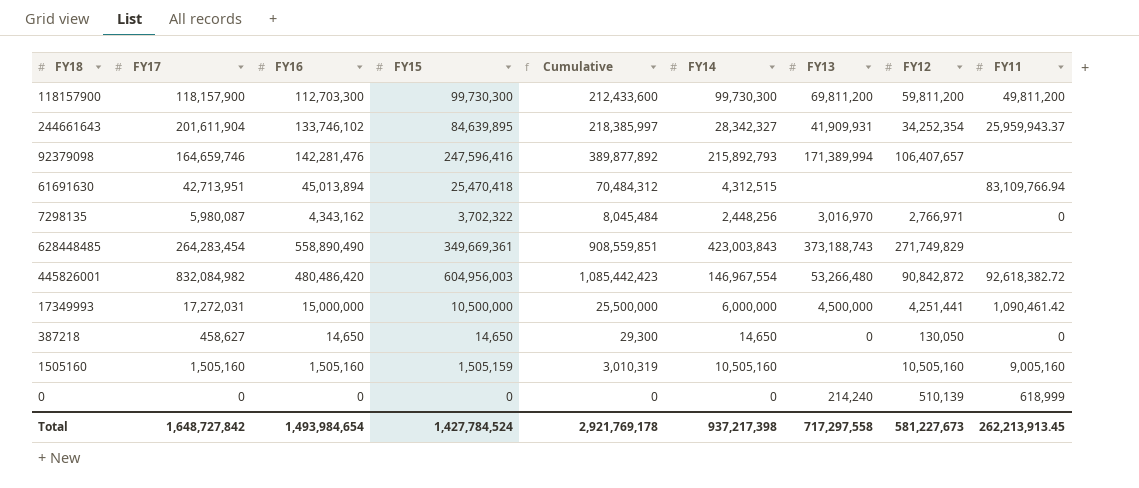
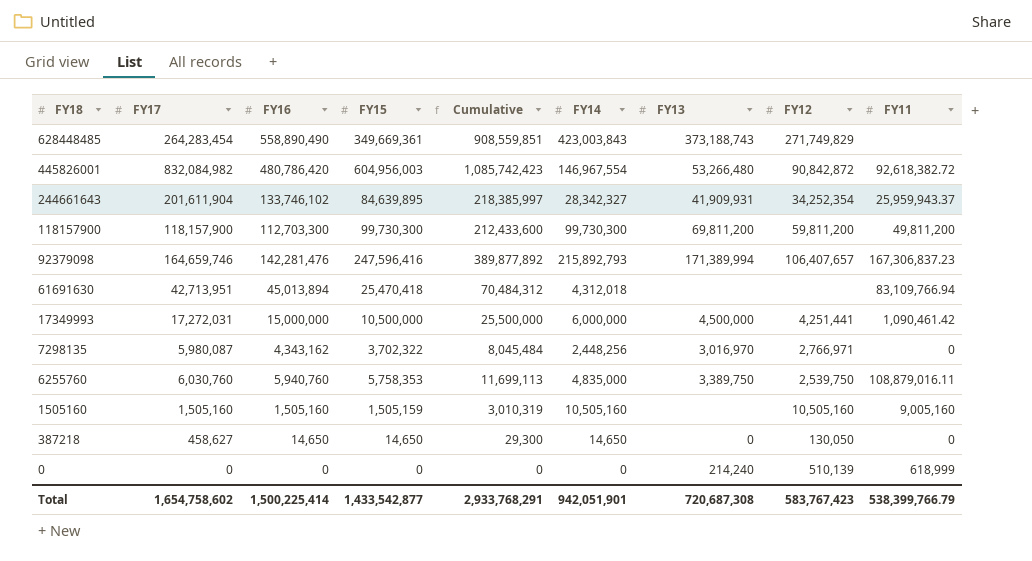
row order: none -> FY18 descending
445826001 | FY16: 480,486,420 -> 480,786,420
445826001 | Cumulative: 1,085,442,423 -> 1,085,742,423
92379098 | FY11: none -> 167,306,837.23
61691630 | FY14: 4,312,515 -> 4,312,018
row 6255760: none -> 6,030,760 | 5,940,760 | 5,758,353 | 11,699,113 | 4,835,000 | 3,389,750 | 2,539,750 | 108,879,016.11
Total | FY17: 1,648,727,842 -> 1,654,758,602
Total | FY16: 1,493,984,654 -> 1,500,225,414
Total | FY15: 1,427,784,524 -> 1,433,542,877
Total | Cumulative: 2,921,769,178 -> 2,933,768,291
Total | FY14: 937,217,398 -> 942,051,901
Total | FY13: 717,297,558 -> 720,687,308
Total | FY12: 581,227,673 -> 583,767,423
Total | FY11: 262,213,913.45 -> 538,399,766.79

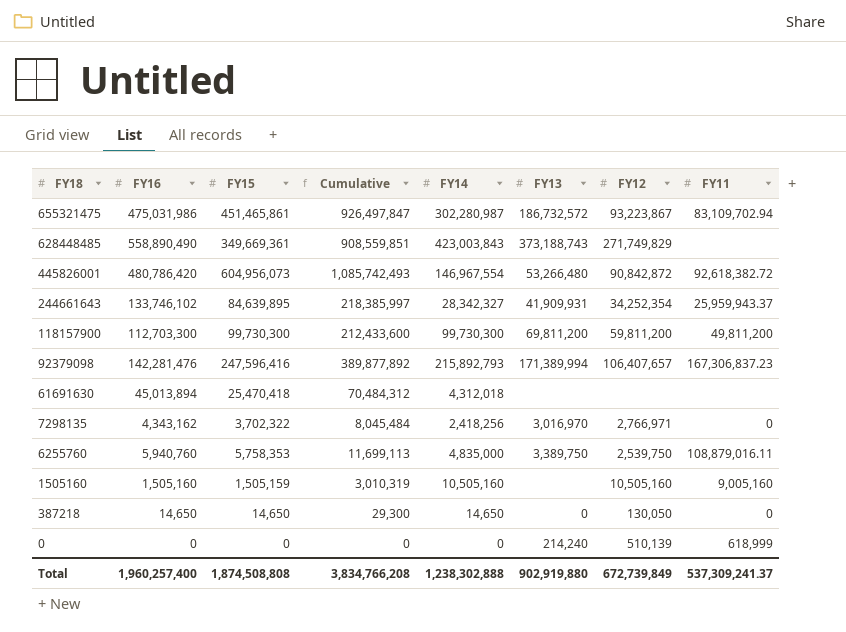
column FY17 | position: 2 -> none
row 17349993: 17,272,031 | 15,000,000 | 10,500,000 | 25,500,000 | 6,000,000 | 4,500,000 | 4,251,441 | 1,090,461.42 -> none
row 655321475: none -> 475,031,986 | 451,465,861 | 926,497,847 | 302,280,987 | 186,732,572 | 93,223,867 | 83,109,702.94
445826001 | FY15: 604,956,003 -> 604,956,073
445826001 | Cumulative: 1,085,742,423 -> 1,085,742,493
61691630 | FY11: 83,109,766.94 -> none
7298135 | FY14: 2,448,256 -> 2,418,256
Total | FY16: 1,500,225,414 -> 1,960,257,400
Total | FY15: 1,433,542,877 -> 1,874,508,808
Total | Cumulative: 2,933,768,291 -> 3,834,766,208
Total | FY14: 942,051,901 -> 1,238,302,888
Total | FY13: 720,687,308 -> 902,919,880
Total | FY12: 583,767,423 -> 672,739,849
Total | FY11: 538,399,766.79 -> 537,309,241.37

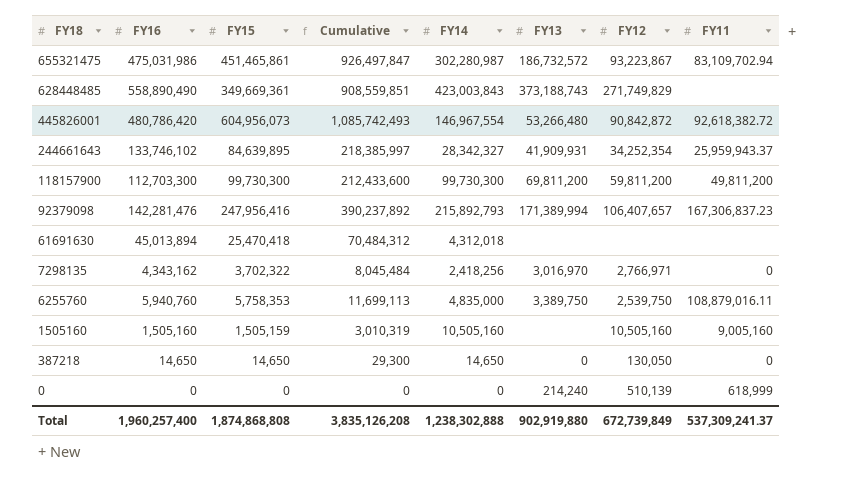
92379098 | FY15: 247,596,416 -> 247,956,416
92379098 | Cumulative: 389,877,892 -> 390,237,892
Total | FY15: 1,874,508,808 -> 1,874,868,808
Total | Cumulative: 3,834,766,208 -> 3,835,126,208

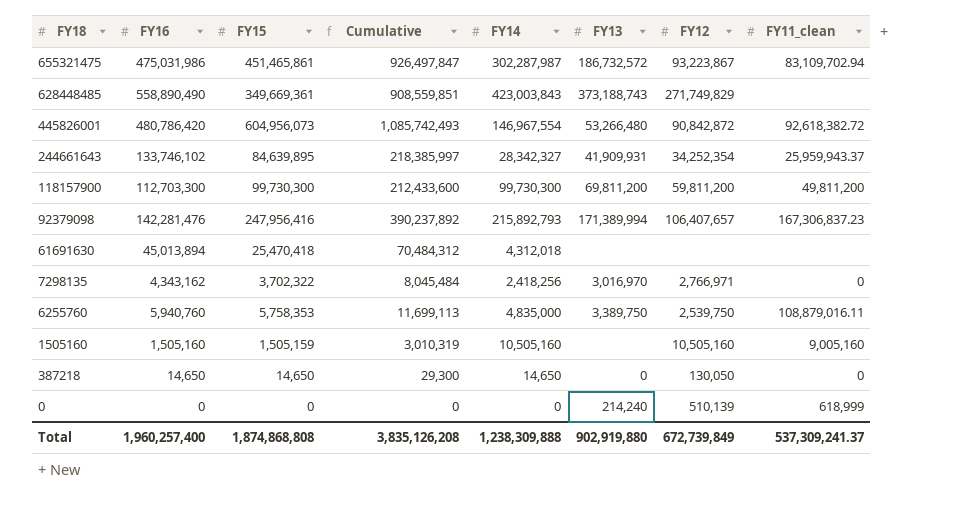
column name: FY11 -> FY11_clean
655321475 | FY14: 302,280,987 -> 302,287,987
Total | FY14: 1,238,302,888 -> 1,238,309,888

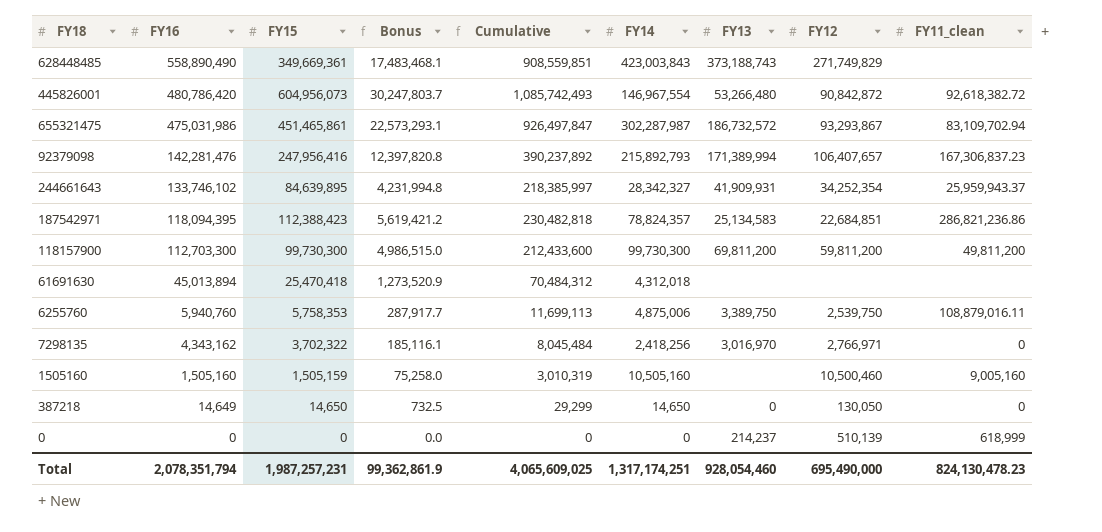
row order: FY18 descending -> FY16 descending
column Bonus | formula: none -> [FY15] * 0.05
655321475 | FY12: 93,223,867 -> 93,293,867
row 187542971: none -> 118,094,395 | 112,388,423 | 5,619,421.2 | 230,482,818 | 78,824,357 | 25,134,583 | 22,684,851 | 286,821,236.86
6255760 | FY14: 4,835,000 -> 4,875,006
1505160 | FY12: 10,505,160 -> 10,500,460
387218 | FY16: 14,650 -> 14,649
387218 | Cumulative: 29,300 -> 29,299
0 | FY13: 214,240 -> 214,237
Total | FY16: 1,960,257,400 -> 2,078,351,794
Total | FY15: 1,874,868,808 -> 1,987,257,231
Total | Cumulative: 3,835,126,208 -> 4,065,609,025
Total | FY14: 1,238,309,888 -> 1,317,174,251
Total | FY13: 902,919,880 -> 928,054,460
Total | FY12: 672,739,849 -> 695,490,000
Total | FY11_clean: 537,309,241.37 -> 824,130,478.23

